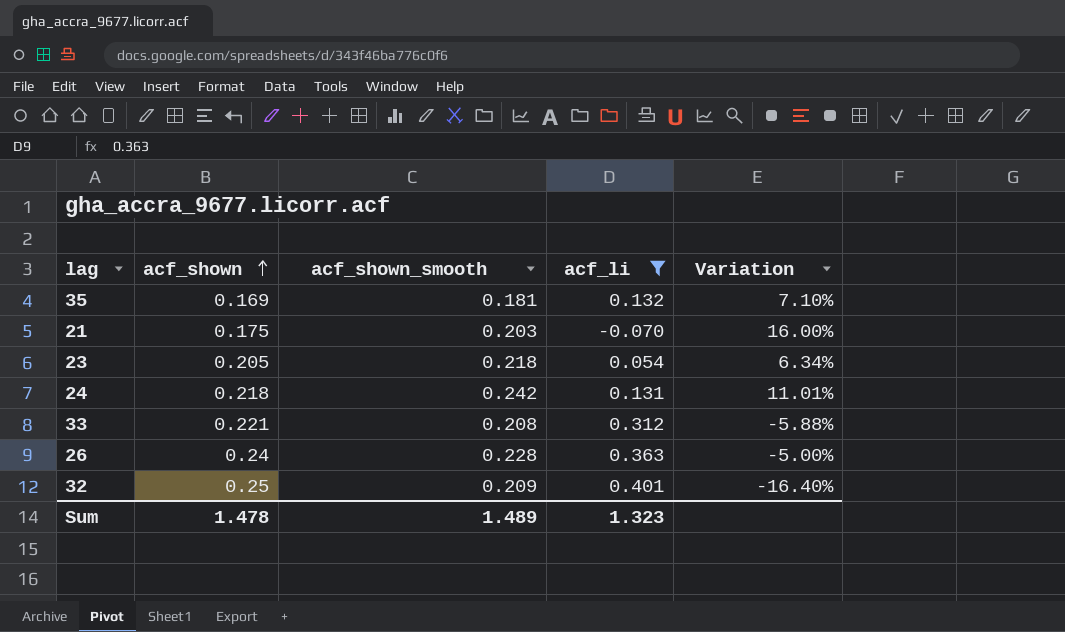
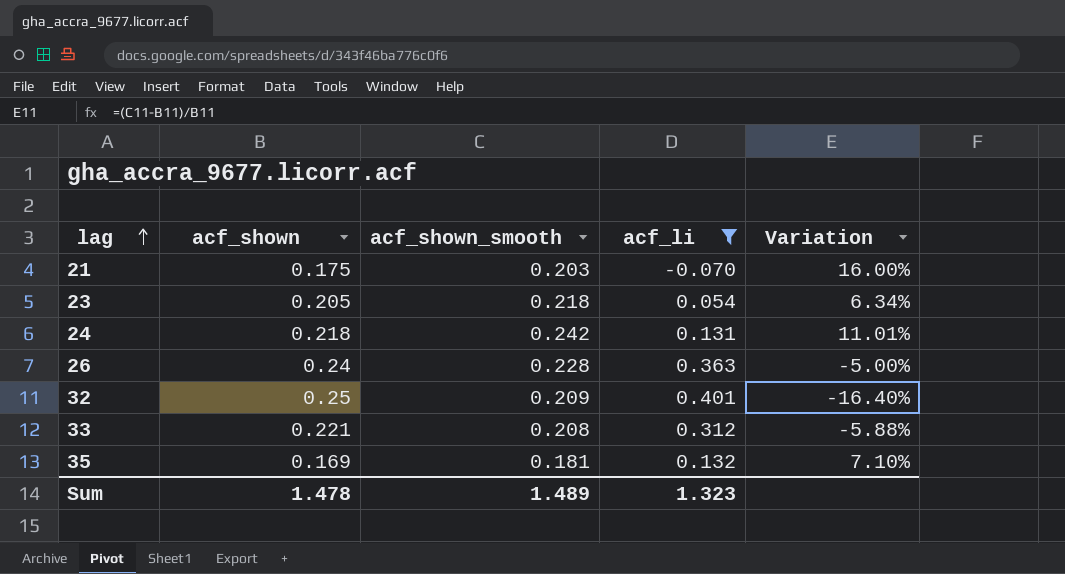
row order: acf_shown ascending -> lag ascending

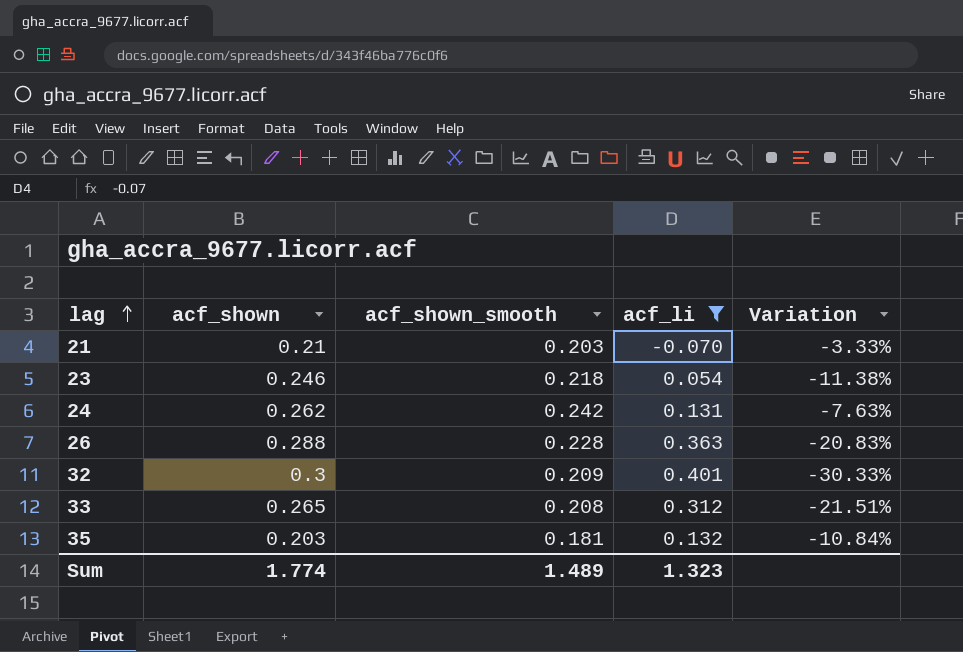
21 | acf_shown: 0.175 -> 0.21
21 | Variation: 16.00% -> -3.33%
23 | acf_shown: 0.205 -> 0.246
23 | Variation: 6.34% -> -11.38%
24 | acf_shown: 0.218 -> 0.262
24 | Variation: 11.01% -> -7.63%
26 | acf_shown: 0.24 -> 0.288
26 | Variation: -5.00% -> -20.83%
32 | acf_shown: 0.25 -> 0.3
32 | Variation: -16.40% -> -30.33%
33 | acf_shown: 0.221 -> 0.265
33 | Variation: -5.88% -> -21.51%
35 | acf_shown: 0.169 -> 0.203
35 | Variation: 7.10% -> -10.84%
Sum | acf_shown: 1.478 -> 1.774

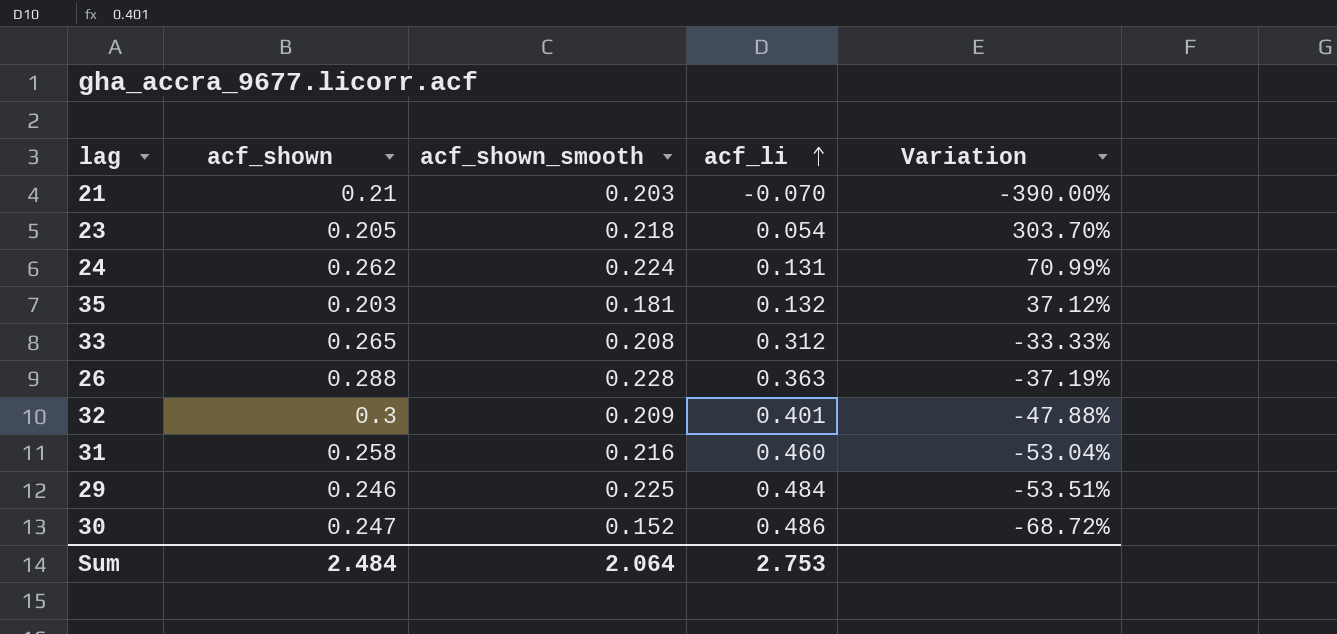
filter: acf_li <= 0.401 -> none
row order: lag ascending -> acf_li ascending
column Variation | formula: ([acf_shown_smooth] - [acf_shown]) / [acf_shown] -> ([acf_shown_smooth] - [acf_li]) / [acf_li]
23 | acf_shown: 0.246 -> 0.205
24 | acf_shown_smooth: 0.242 -> 0.224
Sum | acf_shown: 1.774 -> 2.484
Sum | acf_shown_smooth: 1.489 -> 2.064
Sum | acf_li: 1.323 -> 2.753

